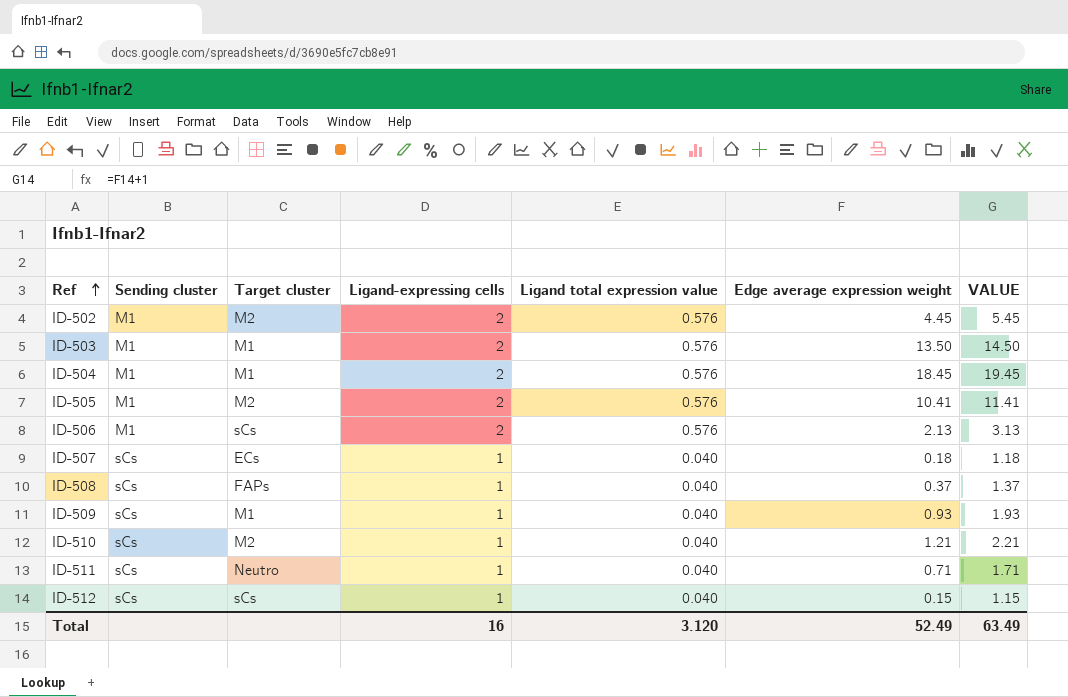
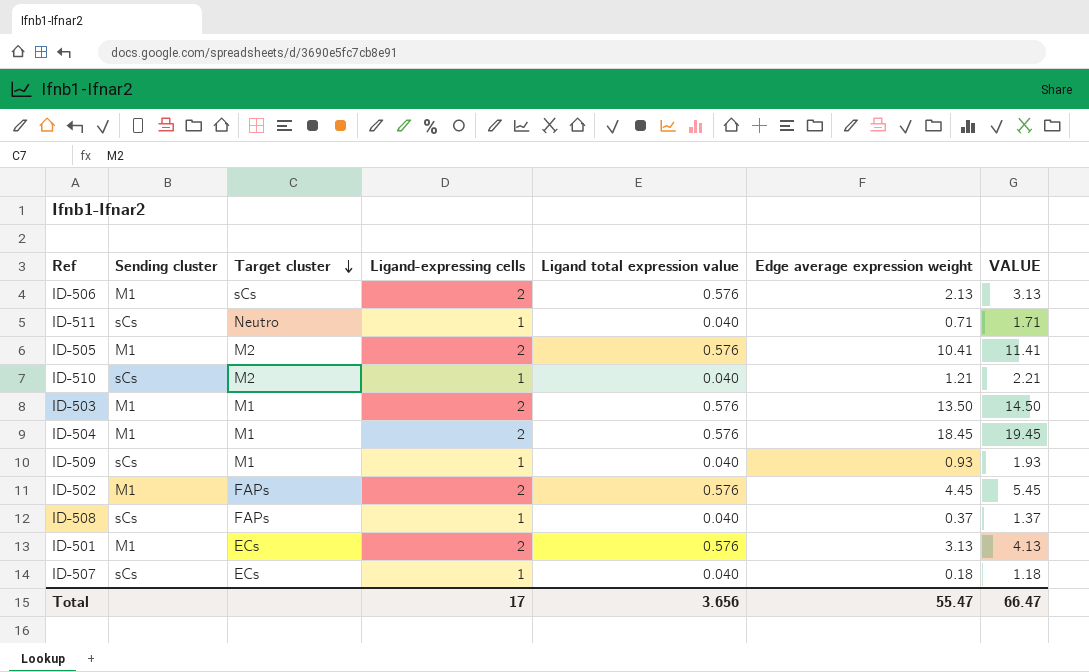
row order: Ref ascending -> Target cluster descending
row ID-512: sCs | sCs | 1 | 0.040 | 0.15 | 1.15 -> none
ID-502 | Target cluster: M2 -> FAPs
row ID-501: none -> M1 | ECs | 2 | 0.576 | 3.13 | 4.13
Total | Ligand-expressing cells: 16 -> 17
Total | Ligand total expression value: 3.120 -> 3.656
Total | Edge average expression weight: 52.49 -> 55.47
Total | VALUE: 63.49 -> 66.47

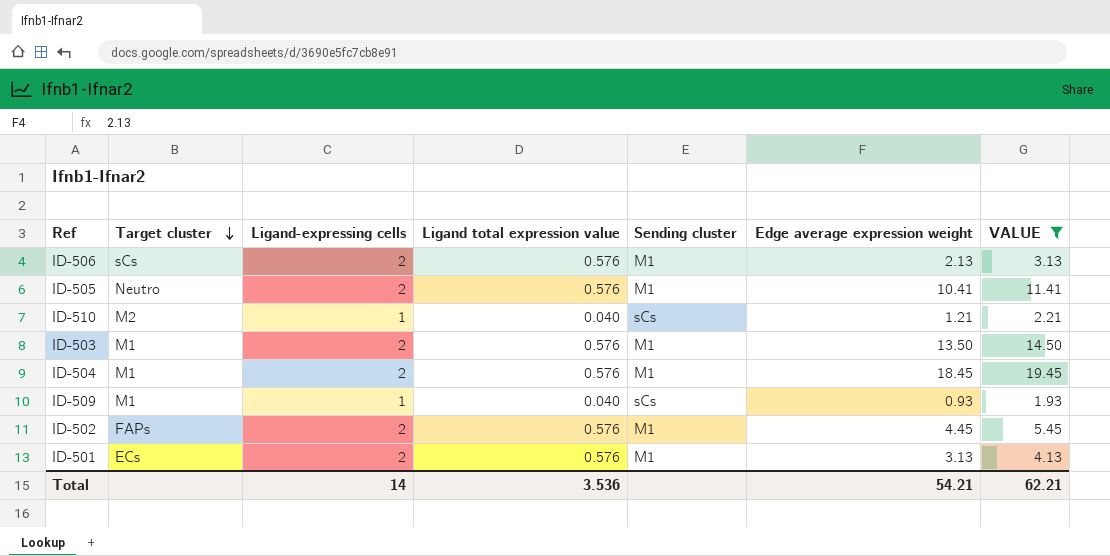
filter: none -> VALUE >= 1.93
column Sending cluster | position: 2 -> 5
ID-505 | Target cluster: M2 -> Neutro
Total | Ligand-expressing cells: 17 -> 14
Total | Ligand total expression value: 3.656 -> 3.536
Total | Edge average expression weight: 55.47 -> 54.21
Total | VALUE: 66.47 -> 62.21

